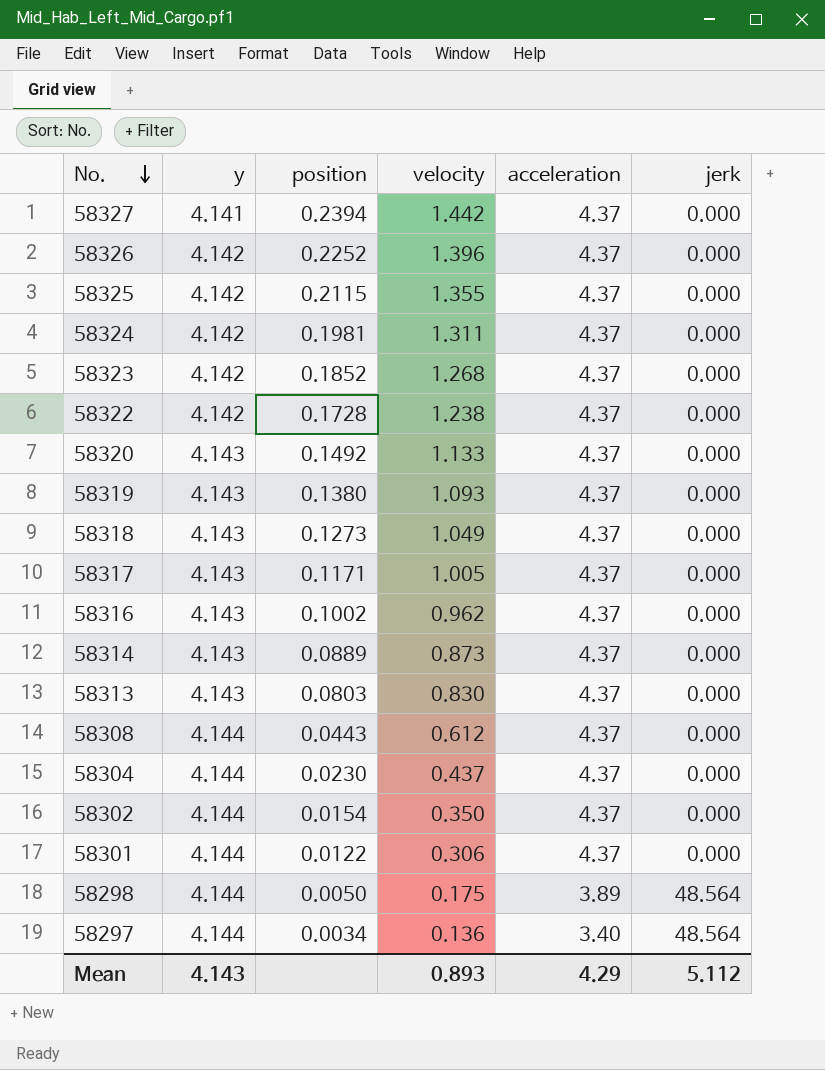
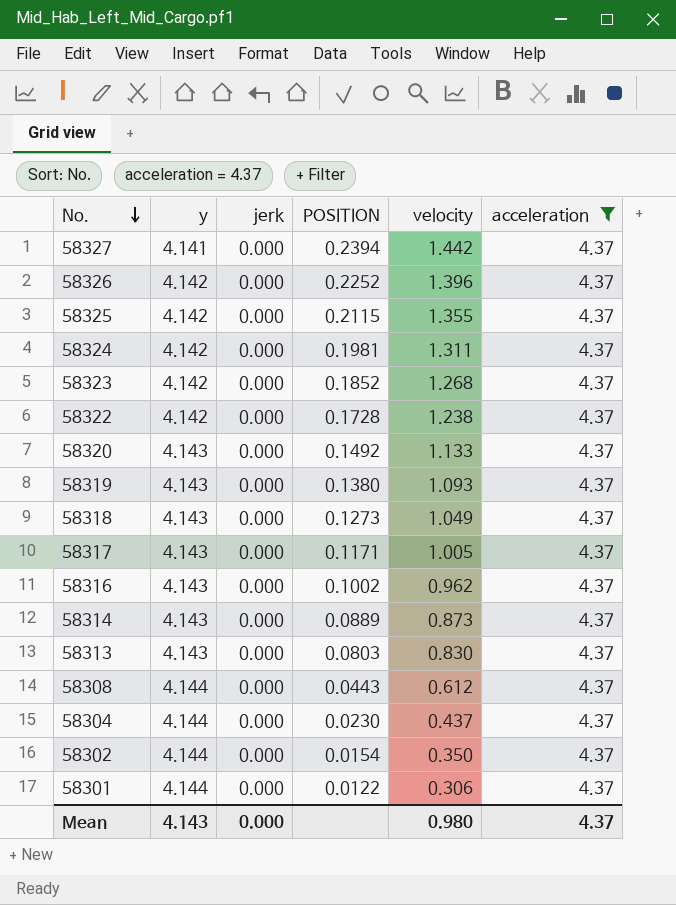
filter: none -> acceleration = 4.37
column jerk | position: 6 -> 3
column name: position -> POSITION
Mean | jerk: 5.112 -> 0.000
Mean | velocity: 0.893 -> 0.980
Mean | acceleration: 4.29 -> 4.37

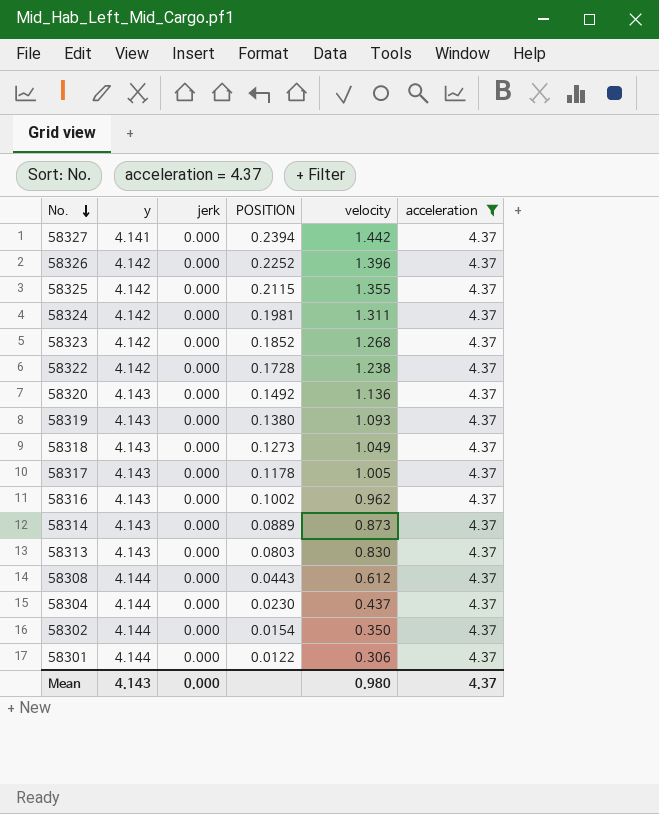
58320 | velocity: 1.133 -> 1.136
58317 | POSITION: 0.1171 -> 0.1178

